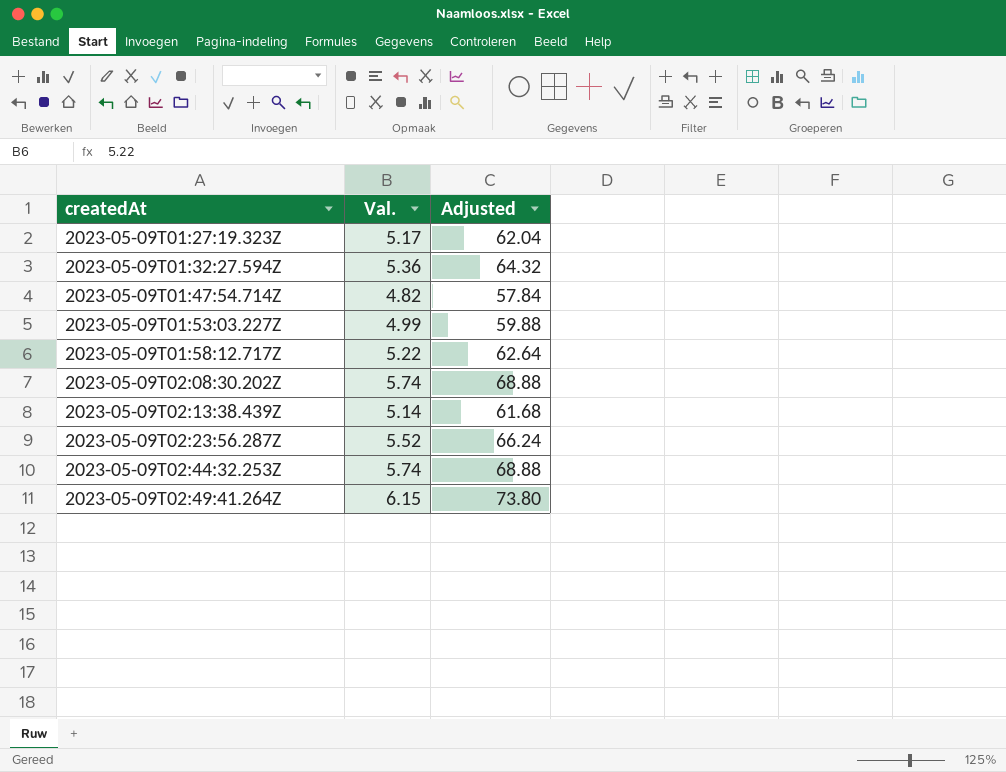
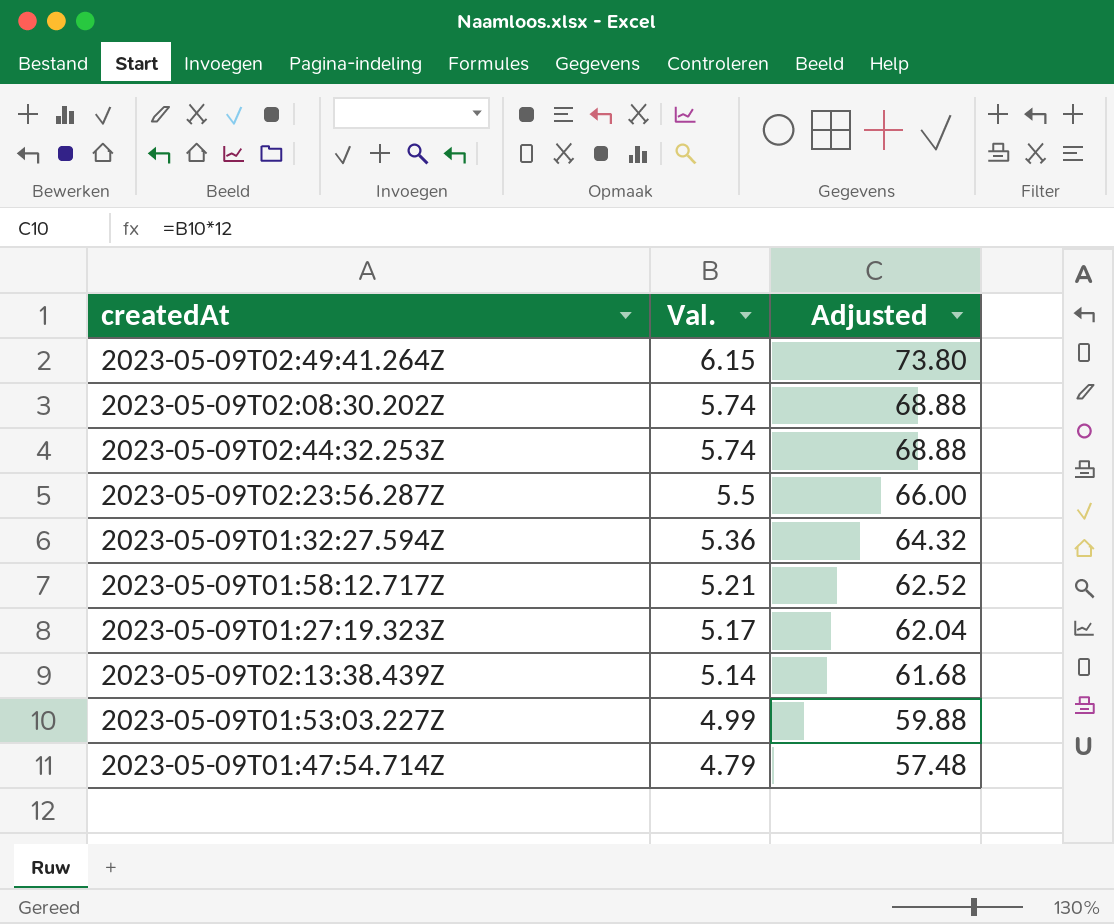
row order: createdAt ascending -> Val. descending
2023-05-09T02:23:56.287Z | Val.: 5.52 -> 5.5
2023-05-09T02:23:56.287Z | Adjusted: 66.24 -> 66.00
2023-05-09T01:58:12.717Z | Val.: 5.22 -> 5.21
2023-05-09T01:58:12.717Z | Adjusted: 62.64 -> 62.52
2023-05-09T01:47:54.714Z | Val.: 4.82 -> 4.79
2023-05-09T01:47:54.714Z | Adjusted: 57.84 -> 57.48

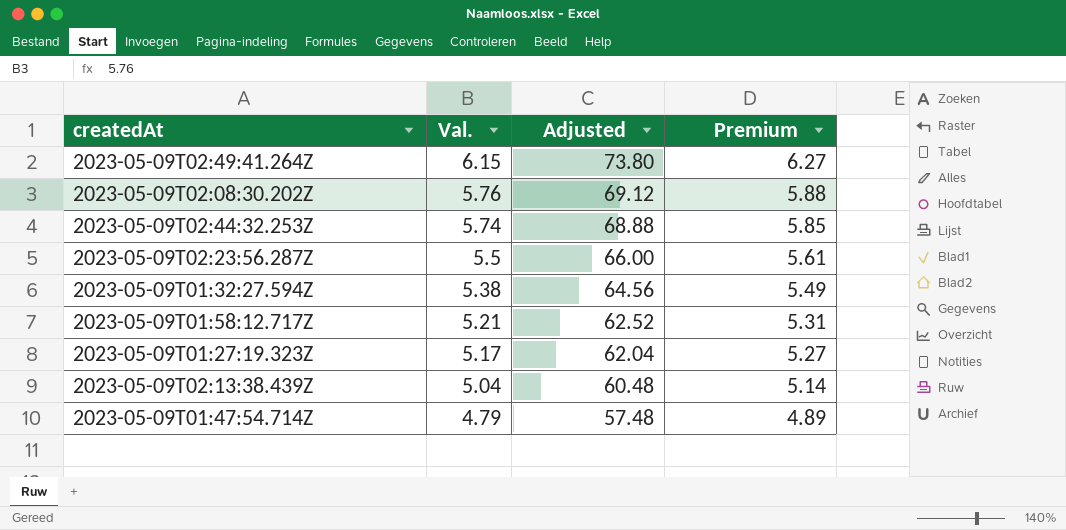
column Premium | formula: none -> [Val.] * 1.02
row 2023-05-09T01:53:03.227Z: 4.99 | 59.88 -> none
2023-05-09T02:08:30.202Z | Val.: 5.74 -> 5.76
2023-05-09T02:08:30.202Z | Adjusted: 68.88 -> 69.12
2023-05-09T01:32:27.594Z | Val.: 5.36 -> 5.38
2023-05-09T01:32:27.594Z | Adjusted: 64.32 -> 64.56
2023-05-09T02:13:38.439Z | Val.: 5.14 -> 5.04
2023-05-09T02:13:38.439Z | Adjusted: 61.68 -> 60.48

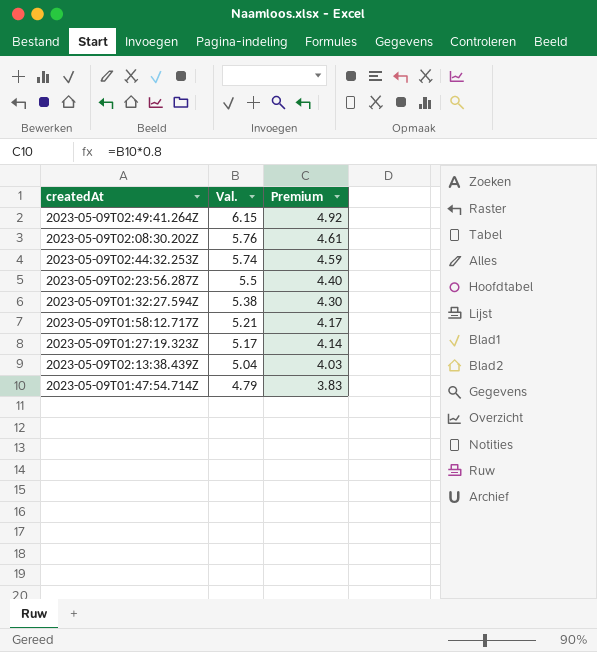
column Adjusted | formula: [Val.] * 12 -> none
column Premium | formula: [Val.] * 1.02 -> [Val.] * 0.8

